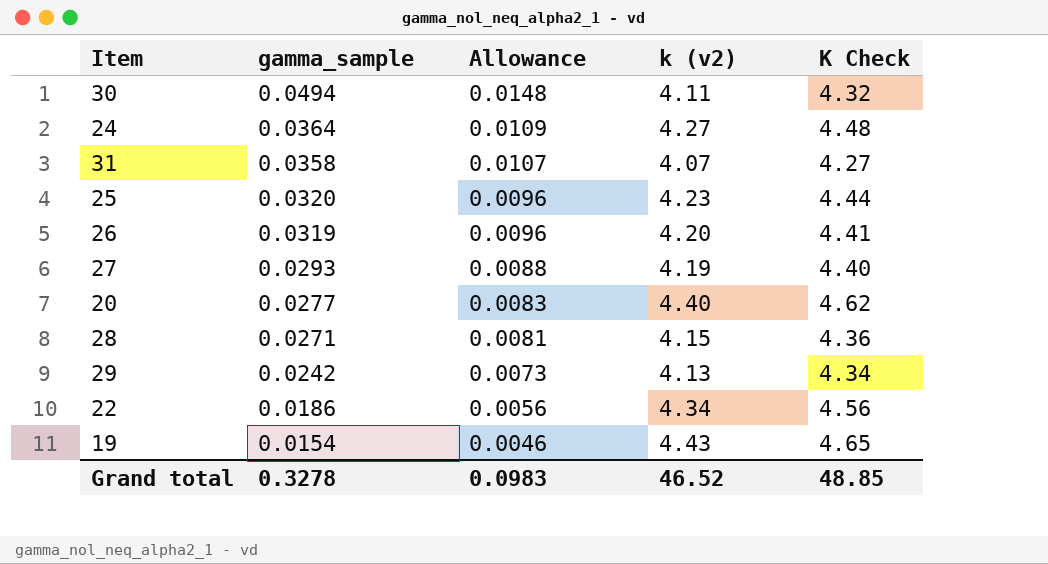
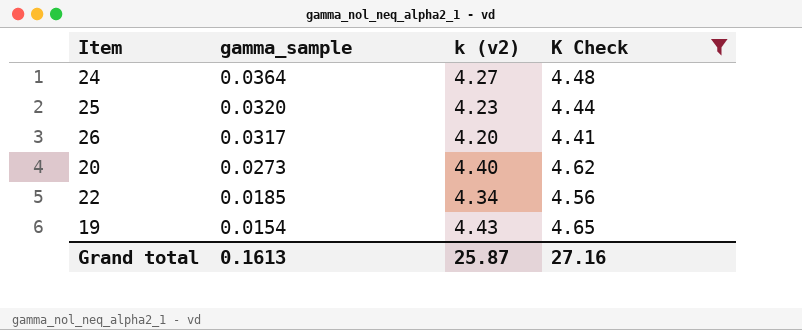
filter: none -> K Check >= 4.41
column Allowance | formula: [gamma_sample] * 0.3 -> none
26 | gamma_sample: 0.0319 -> 0.0317
20 | gamma_sample: 0.0277 -> 0.0273
22 | gamma_sample: 0.0186 -> 0.0185
Grand total | gamma_sample: 0.3278 -> 0.1613
Grand total | k (v2): 46.52 -> 25.87
Grand total | K Check: 48.85 -> 27.16

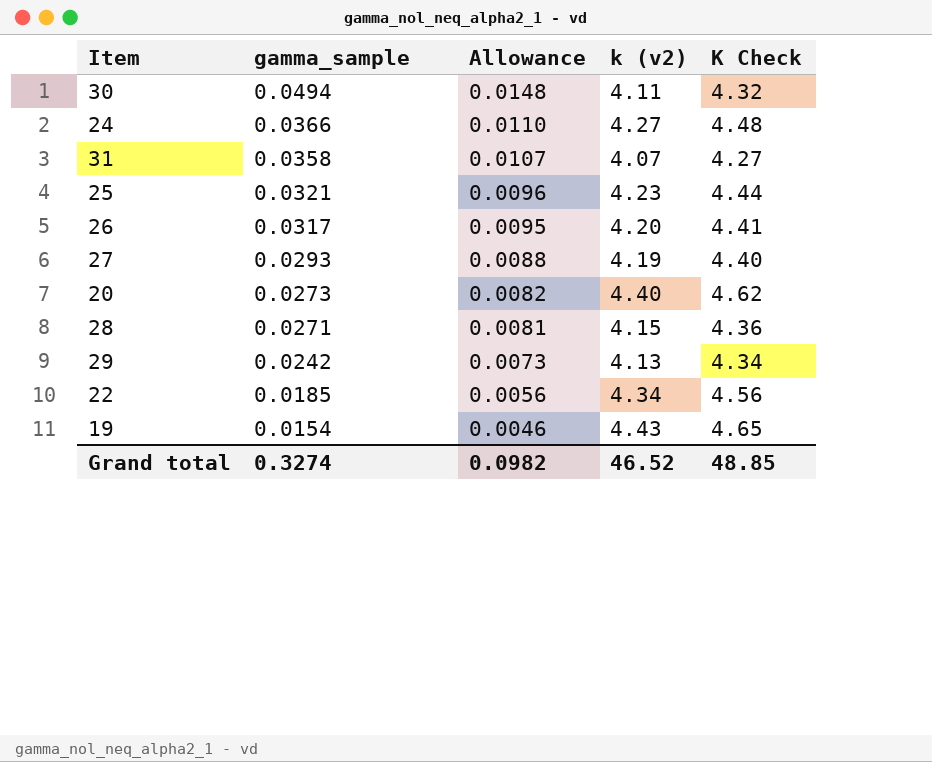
filter: K Check >= 4.41 -> none
column Allowance | formula: none -> [gamma_sample] * 0.3
24 | gamma_sample: 0.0364 -> 0.0366
25 | gamma_sample: 0.0320 -> 0.0321
Grand total | gamma_sample: 0.1613 -> 0.3274
Grand total | k (v2): 25.87 -> 46.52
Grand total | K Check: 27.16 -> 48.85

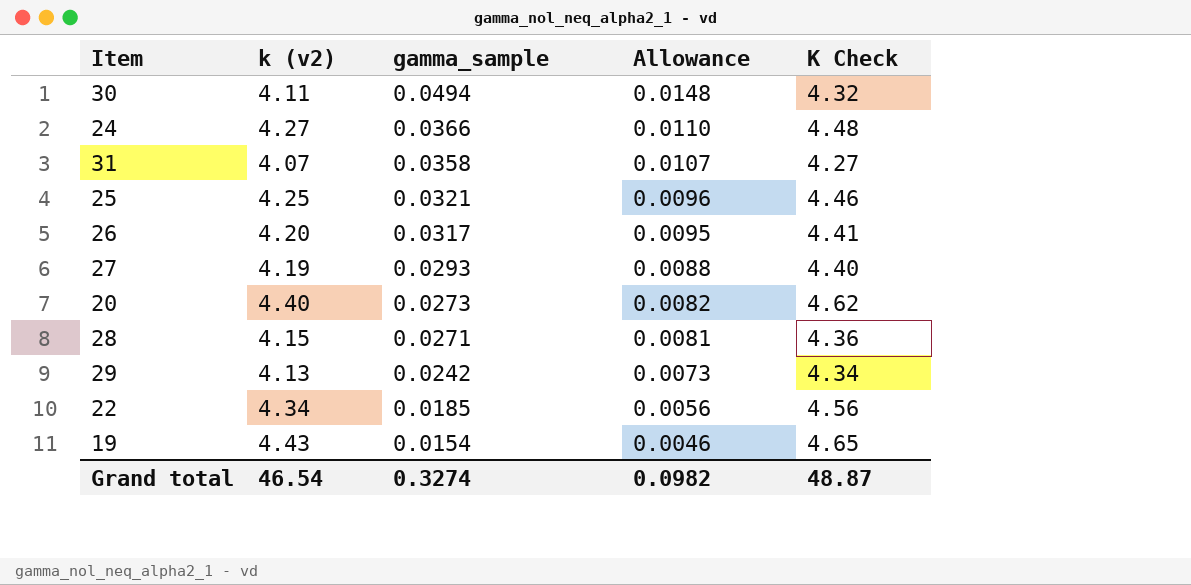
column k (v2) | position: 4 -> 2
25 | k (v2): 4.23 -> 4.25
25 | K Check: 4.44 -> 4.46
Grand total | k (v2): 46.52 -> 46.54
Grand total | K Check: 48.85 -> 48.87

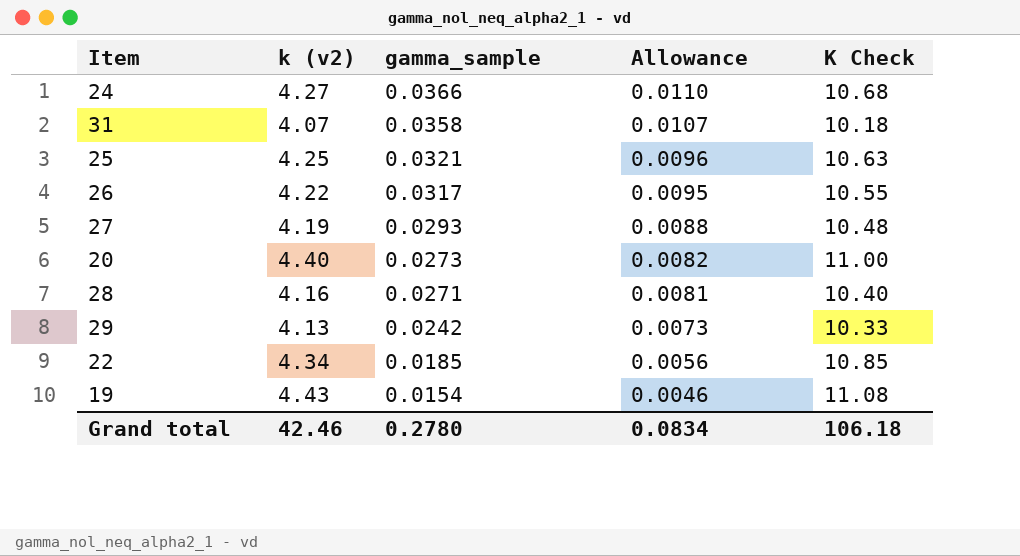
column K Check | formula: [k (v2)] * 1.05 -> [k (v2)] * 2.5
row 30: 4.11 | 0.0494 | 0.0148 | 4.32 -> none
26 | k (v2): 4.20 -> 4.22
28 | k (v2): 4.15 -> 4.16
Grand total | k (v2): 46.54 -> 42.46
Grand total | gamma_sample: 0.3274 -> 0.2780
Grand total | Allowance: 0.0982 -> 0.0834
Grand total | K Check: 48.87 -> 106.18

